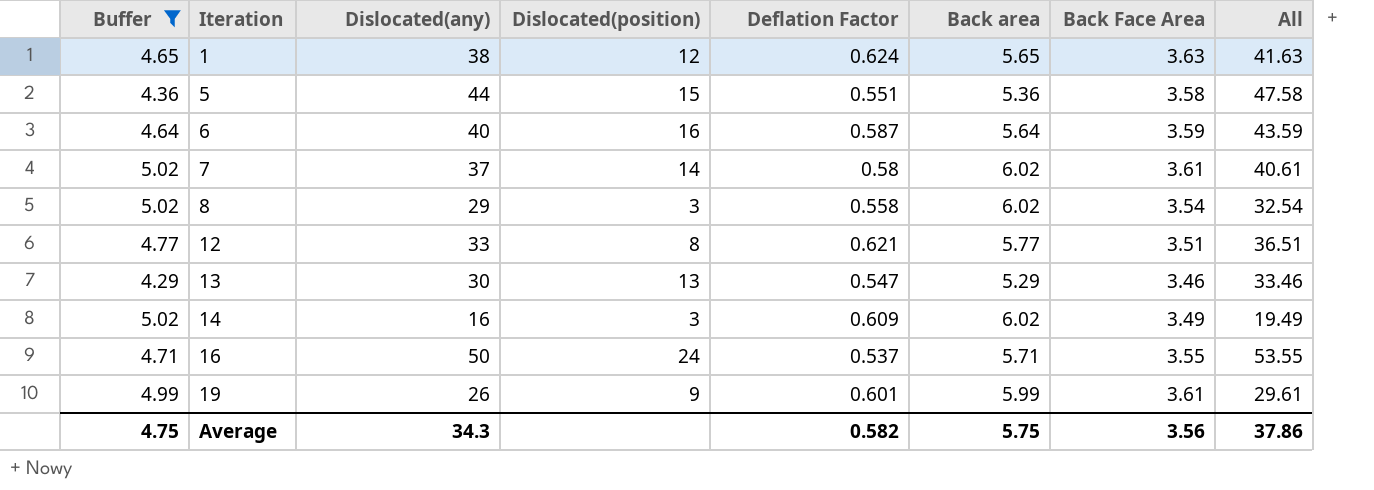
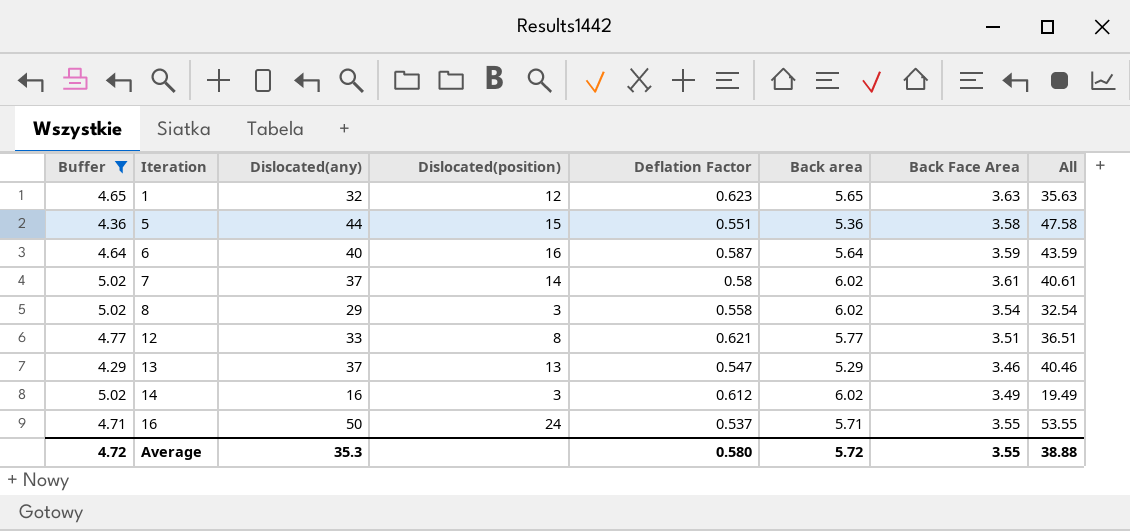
row 19: 4.99 | 26 | 9 | 0.601 | 5.99 | 3.61 | 29.61 -> none
1 | Dislocated(any): 38 -> 32
1 | Deflation Factor: 0.624 -> 0.623
1 | All: 41.63 -> 35.63
13 | Dislocated(any): 30 -> 37
13 | All: 33.46 -> 40.46
14 | Deflation Factor: 0.609 -> 0.612
Average | Buffer: 4.75 -> 4.72
Average | Dislocated(any): 34.3 -> 35.3
Average | Deflation Factor: 0.582 -> 0.580
Average | Back area: 5.75 -> 5.72
Average | Back Face Area: 3.56 -> 3.55
Average | All: 37.86 -> 38.88

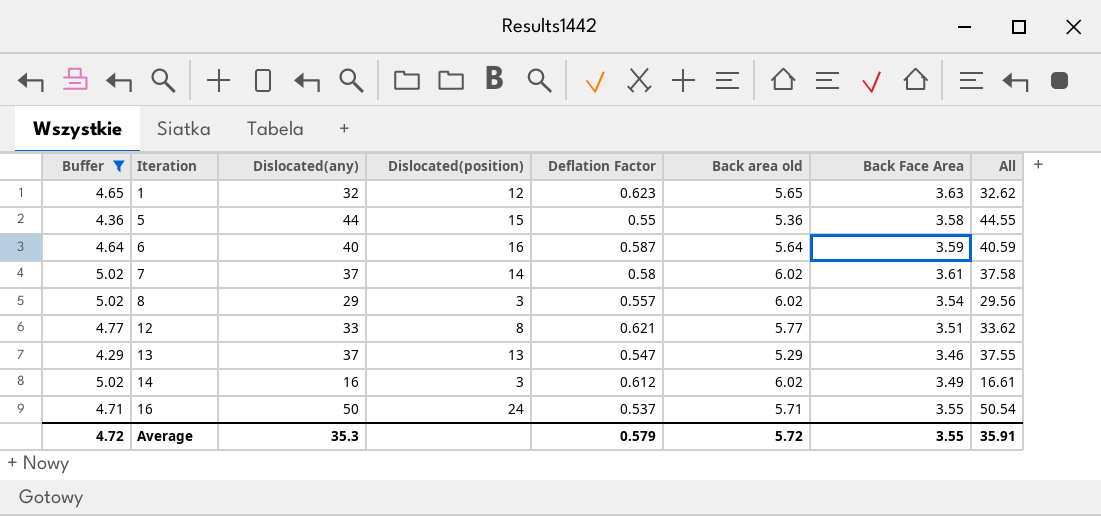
column name: Back area -> Back area old
column All | formula: [Dislocated(any)] + [Back Face Area] -> [Dislocated(any)] + [Deflation Factor]
5 | Deflation Factor: 0.551 -> 0.55
8 | Deflation Factor: 0.558 -> 0.557
Average | Deflation Factor: 0.580 -> 0.579
Average | All: 38.88 -> 35.91

